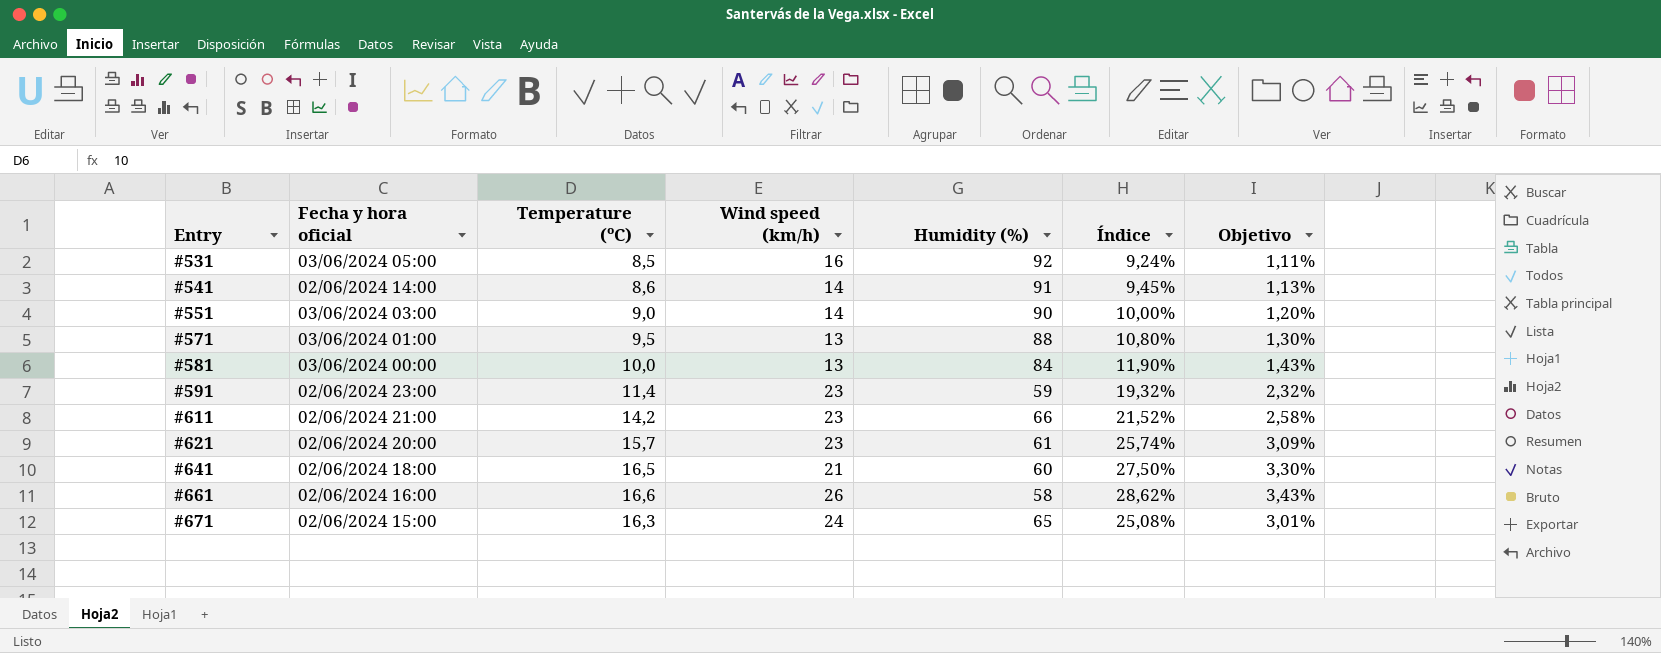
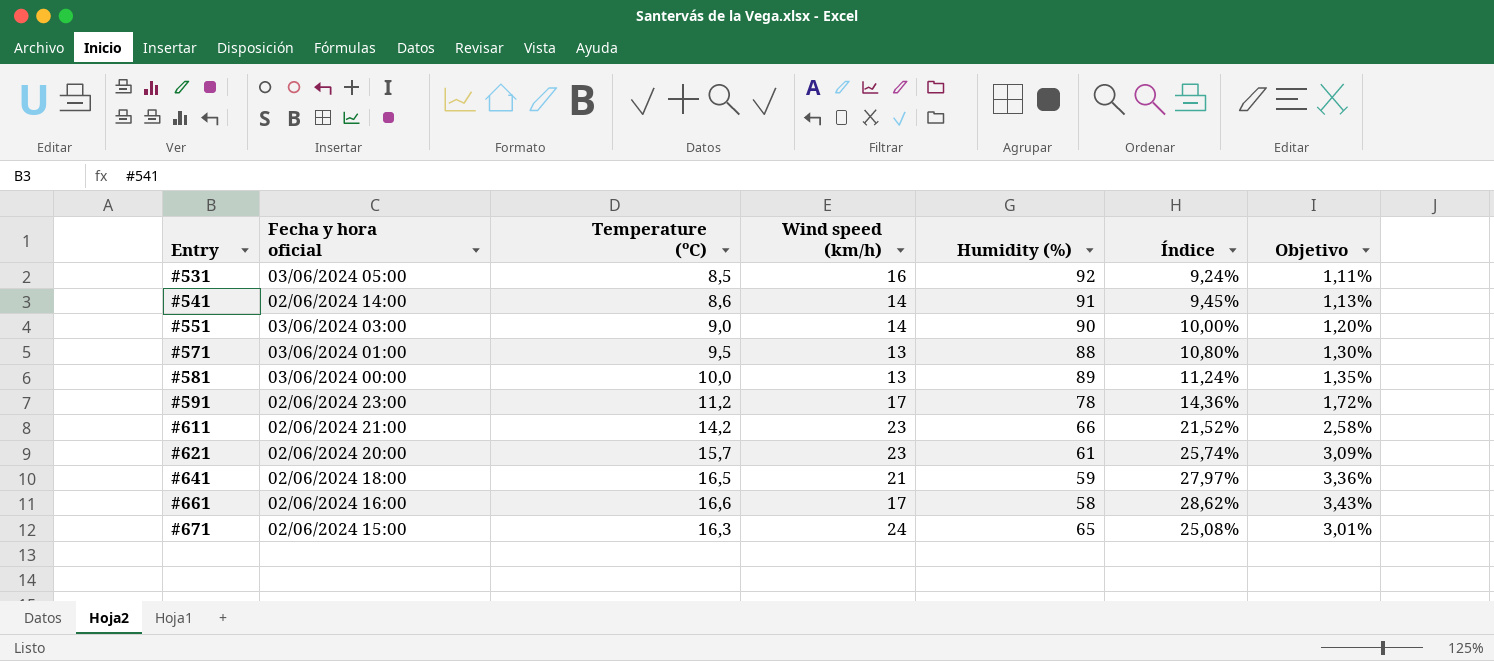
#581 | Humidity (%): 84 -> 89
#581 | Índice: 11,90% -> 11,24%
#581 | Objetivo: 1,43% -> 1,35%
#591 | Temperature (ºC): 11,4 -> 11,2
#591 | Wind speed (km/h): 23 -> 17
#591 | Humidity (%): 59 -> 78
#591 | Índice: 19,32% -> 14,36%
#591 | Objetivo: 2,32% -> 1,72%
#641 | Humidity (%): 60 -> 59
#641 | Índice: 27,50% -> 27,97%
#641 | Objetivo: 3,30% -> 3,36%
#661 | Wind speed (km/h): 26 -> 17

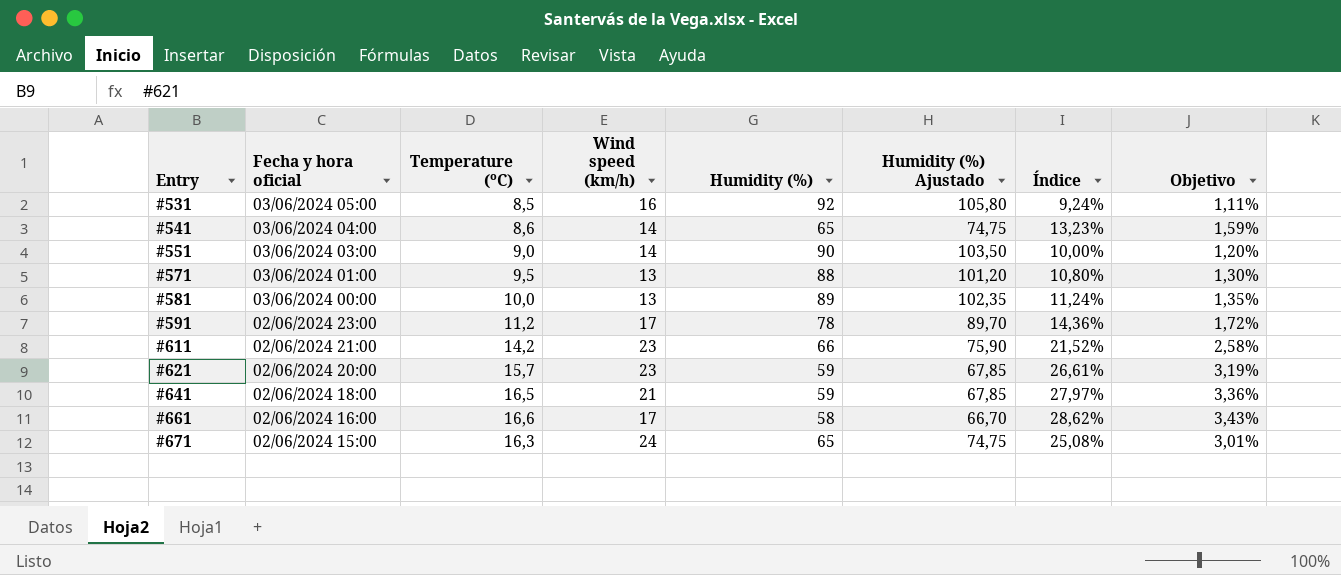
column Humidity (%) Ajustado | formula: none -> [Humidity (%)] * 1,15
#541 | Fecha y hora oficial: 02/06/2024 14:00 -> 03/06/2024 04:00
#541 | Humidity (%): 91 -> 65
#541 | Índice: 9,45% -> 13,23%
#541 | Objetivo: 1,13% -> 1,59%
#621 | Humidity (%): 61 -> 59
#621 | Índice: 25,74% -> 26,61%
#621 | Objetivo: 3,09% -> 3,19%

